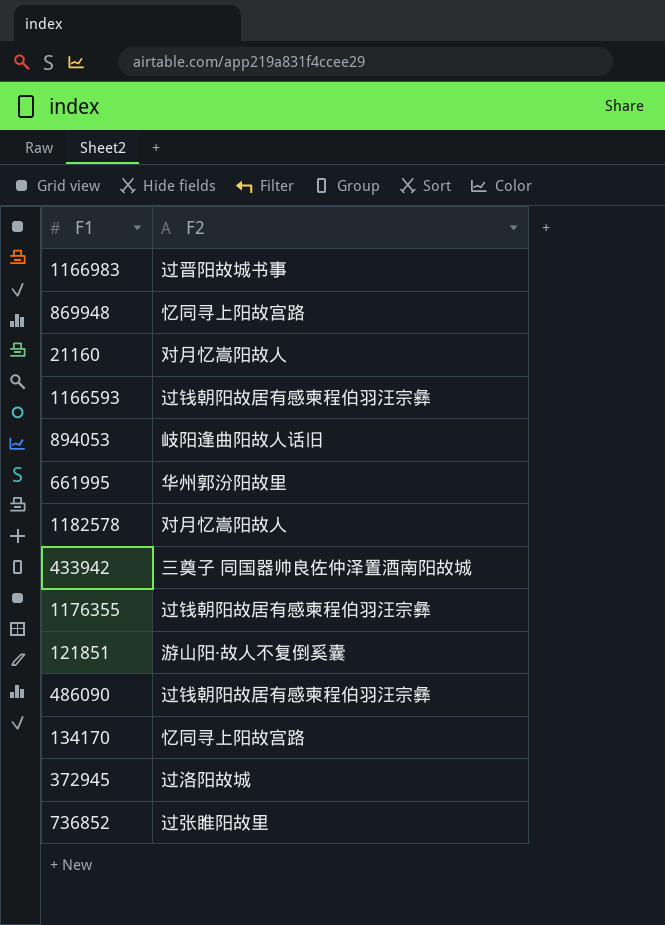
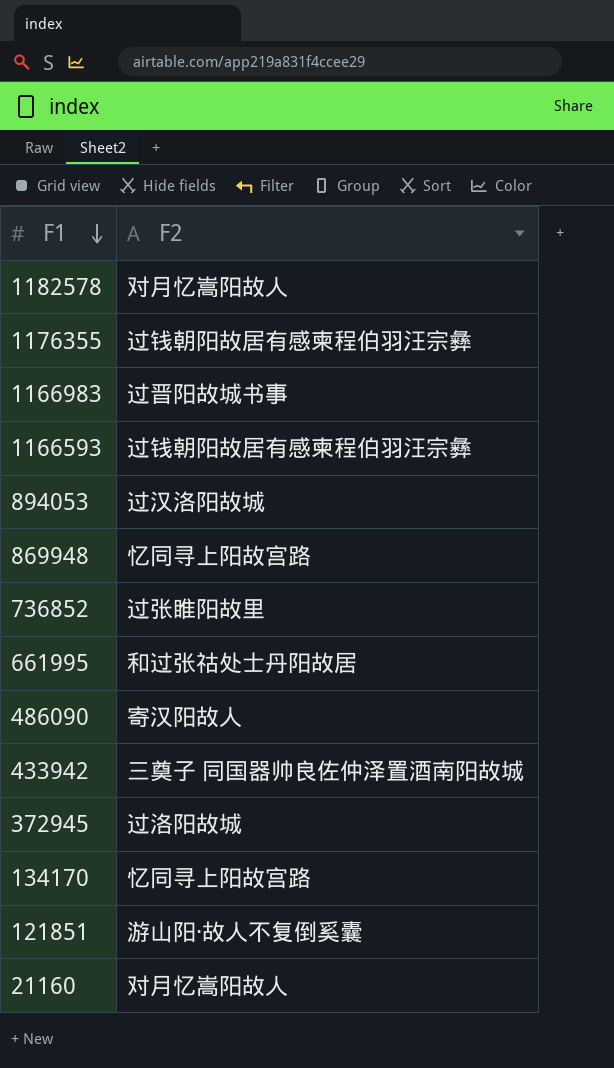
row order: none -> F1 descending
894053 | F2: 岐阳逢曲阳故人话旧 -> 过汉洛阳故城
661995 | F2: 华州郭汾阳故里 -> 和过张祜处士丹阳故居
486090 | F2: 过钱朝阳故居有感柬程伯羽汪宗彝 -> 寄汉阳故人

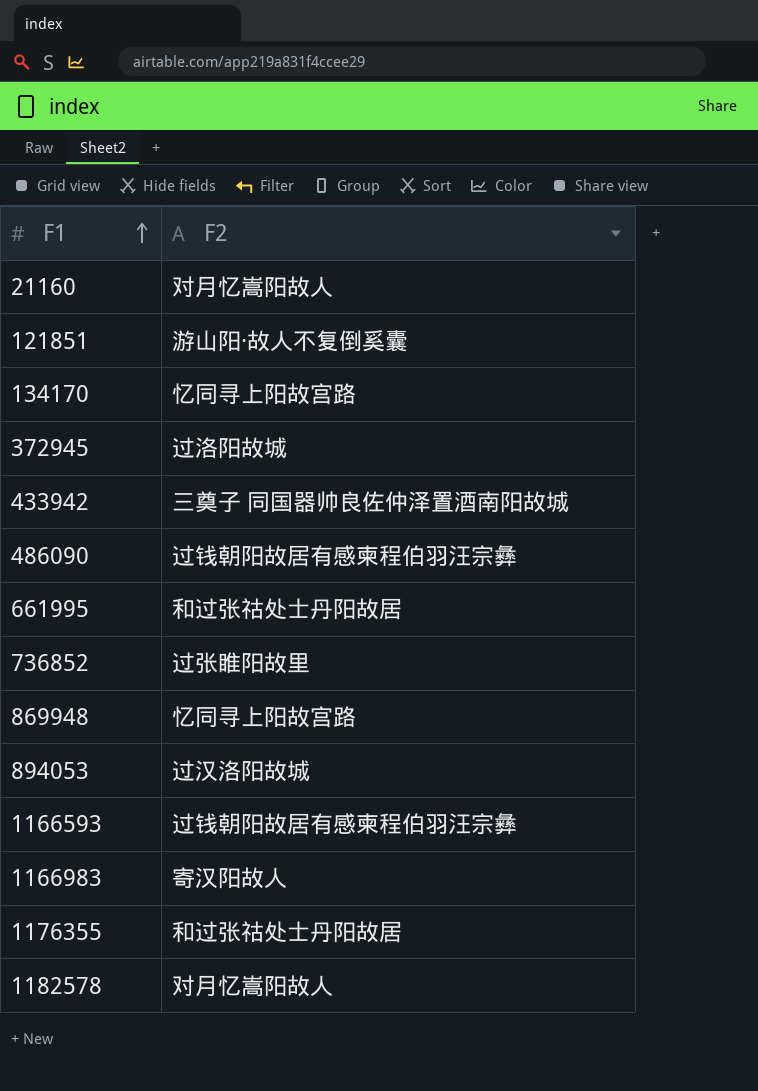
row order: F1 descending -> F1 ascending
486090 | F2: 寄汉阳故人 -> 过钱朝阳故居有感柬程伯羽汪宗彝
1166983 | F2: 过晋阳故城书事 -> 寄汉阳故人
1176355 | F2: 过钱朝阳故居有感柬程伯羽汪宗彝 -> 和过张祜处士丹阳故居

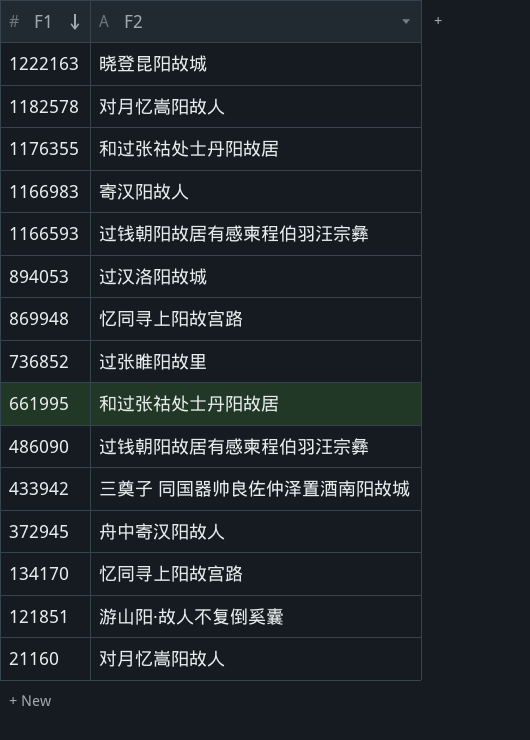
row order: F1 ascending -> F1 descending
row 1222163: none -> 晓登昆阳故城
372945 | F2: 过洛阳故城 -> 舟中寄汉阳故人

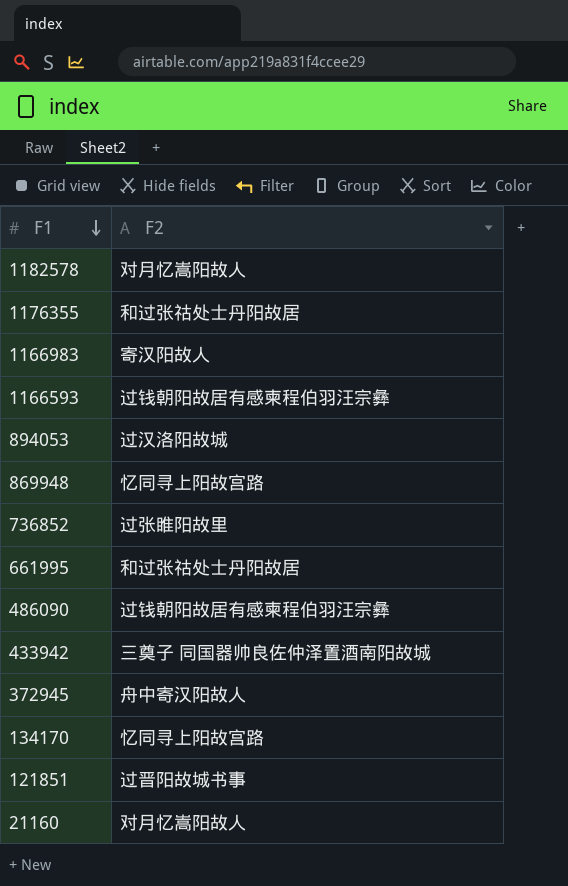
row 1222163: 晓登昆阳故城 -> none
121851 | F2: 游山阳·故人不复倒奚囊 -> 过晋阳故城书事

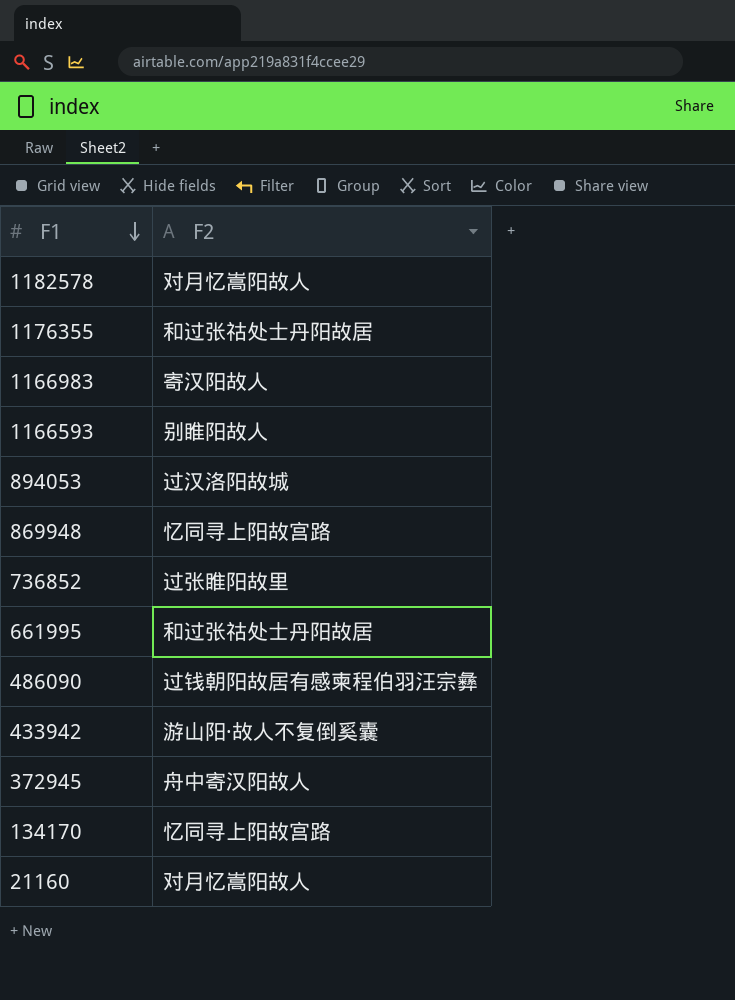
row 121851: 过晋阳故城书事 -> none
1166593 | F2: 过钱朝阳故居有感柬程伯羽汪宗彝 -> 别睢阳故人
433942 | F2: 三奠子 同国器帅良佐仲泽置酒南阳故城 -> 游山阳·故人不复倒奚囊

